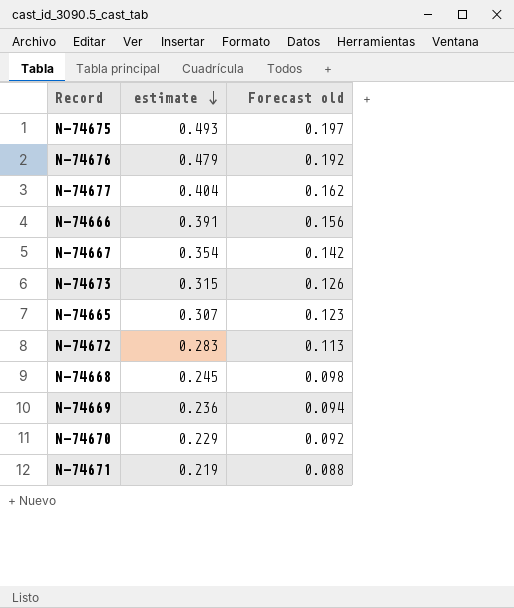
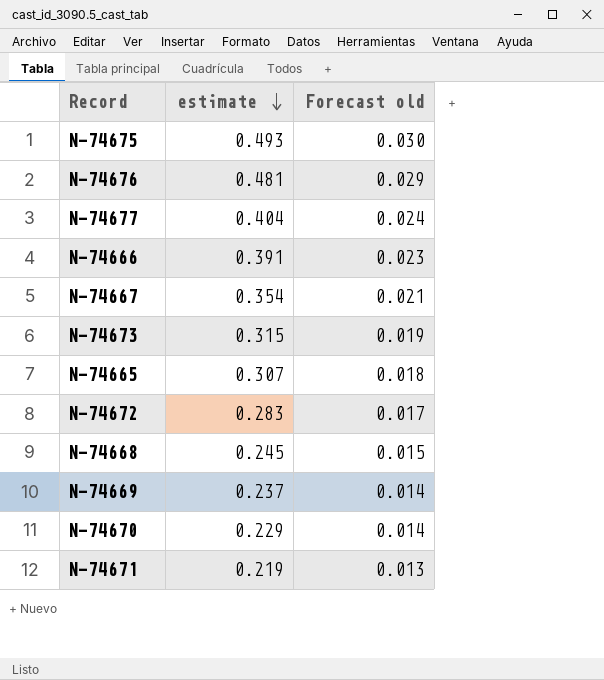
column Forecast old | formula: [estimate] * 0.4 -> [estimate] * 0.06
N-74676 | estimate: 0.479 -> 0.481
N-74669 | estimate: 0.236 -> 0.237

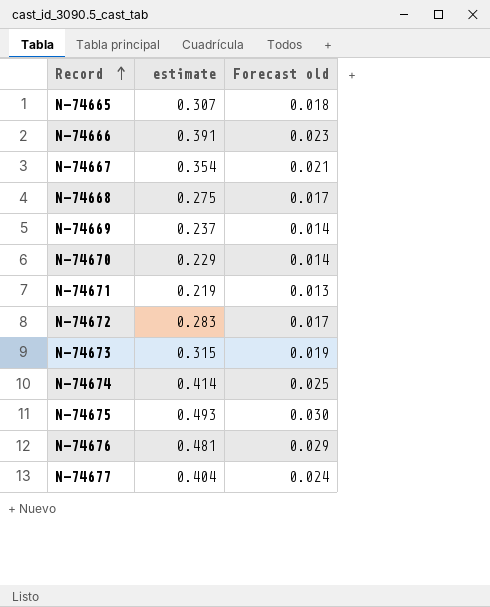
row order: estimate descending -> Record ascending
N-74668 | estimate: 0.245 -> 0.275
N-74668 | Forecast old: 0.015 -> 0.017
row N-74674: none -> 0.414 | 0.025

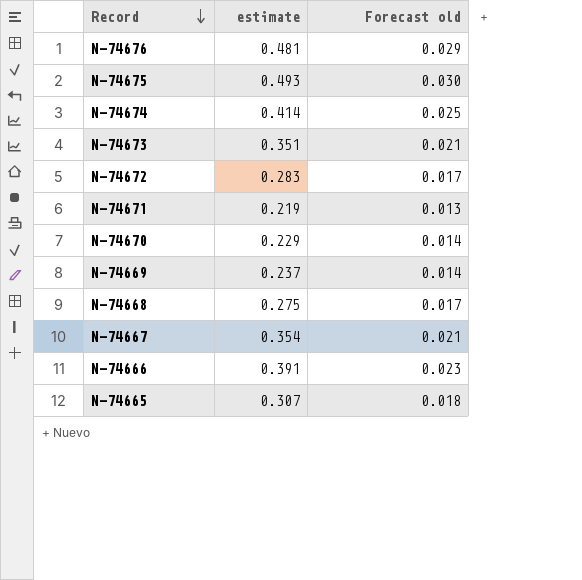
row order: Record ascending -> Record descending
row N-74677: 0.404 | 0.024 -> none
N-74673 | estimate: 0.315 -> 0.351
N-74673 | Forecast old: 0.019 -> 0.021

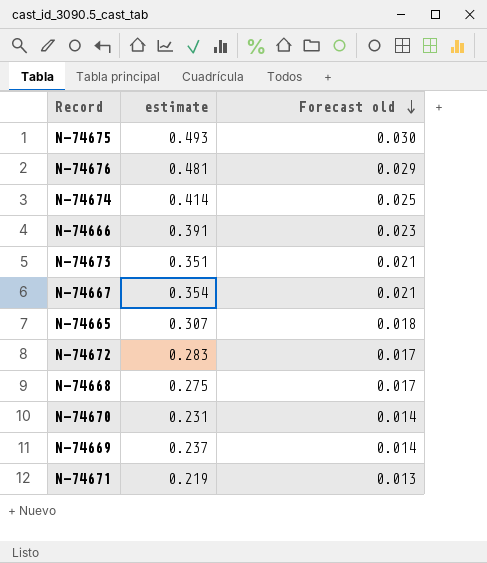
row order: Record descending -> Forecast old descending
N-74670 | estimate: 0.229 -> 0.231

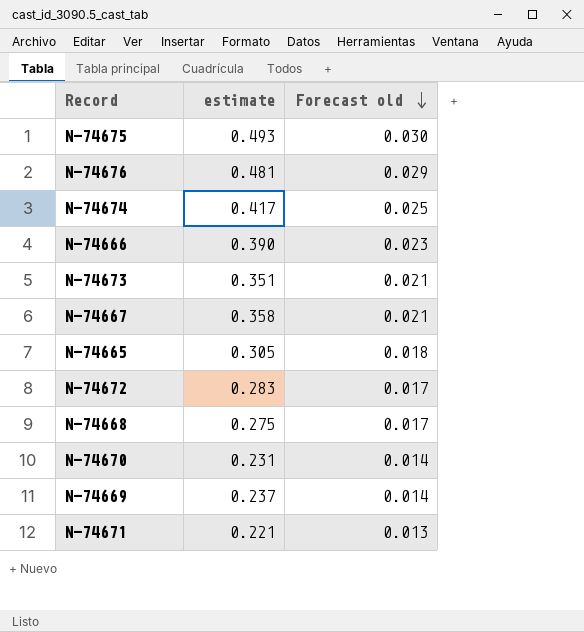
N-74674 | estimate: 0.414 -> 0.417
N-74666 | estimate: 0.391 -> 0.390
N-74667 | estimate: 0.354 -> 0.358
N-74665 | estimate: 0.307 -> 0.305
N-74671 | estimate: 0.219 -> 0.221

